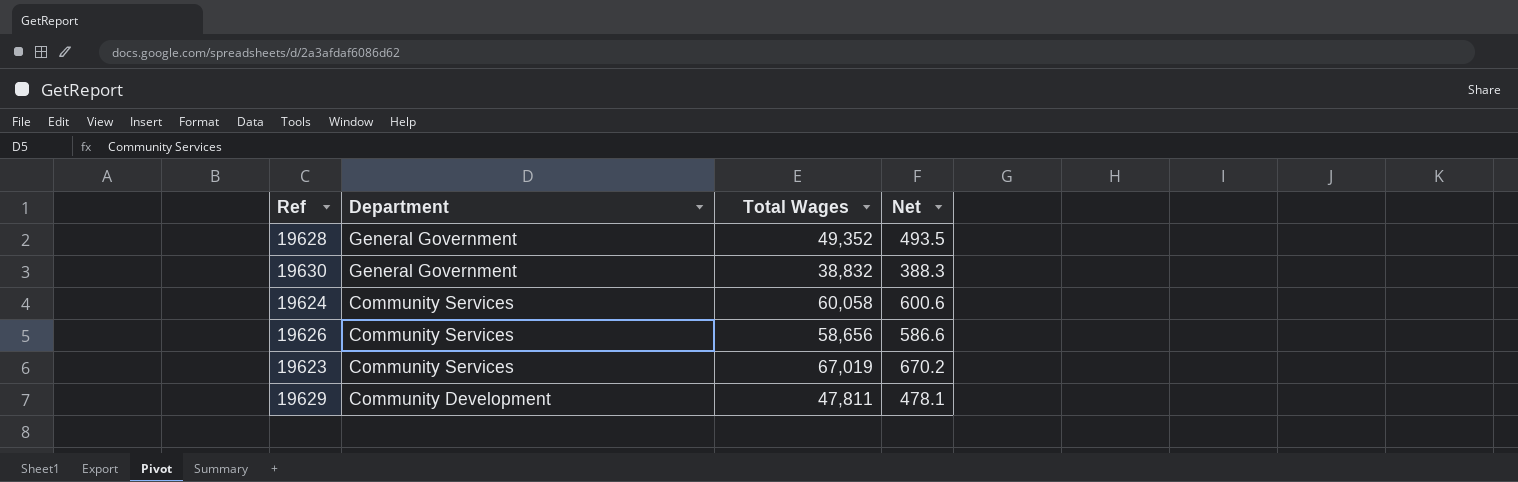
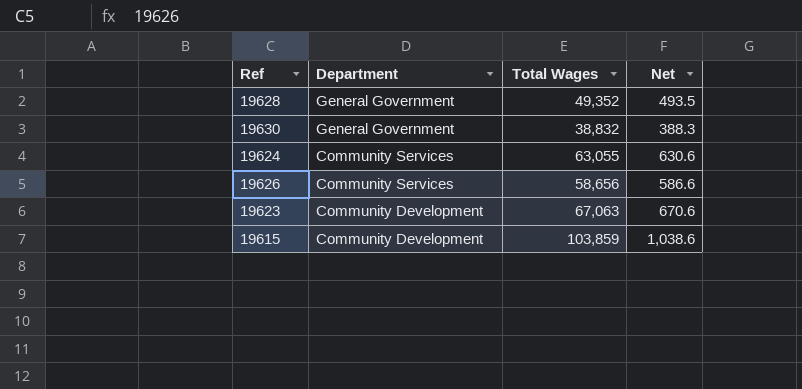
row 19629: Community Development | 47,811 | 478.1 -> none
19624 | Total Wages: 60,058 -> 63,055
19624 | Net: 600.6 -> 630.6
19623 | Department: Community Services -> Community Development
19623 | Total Wages: 67,019 -> 67,063
19623 | Net: 670.2 -> 670.6
row 19615: none -> Community Development | 103,859 | 1,038.6

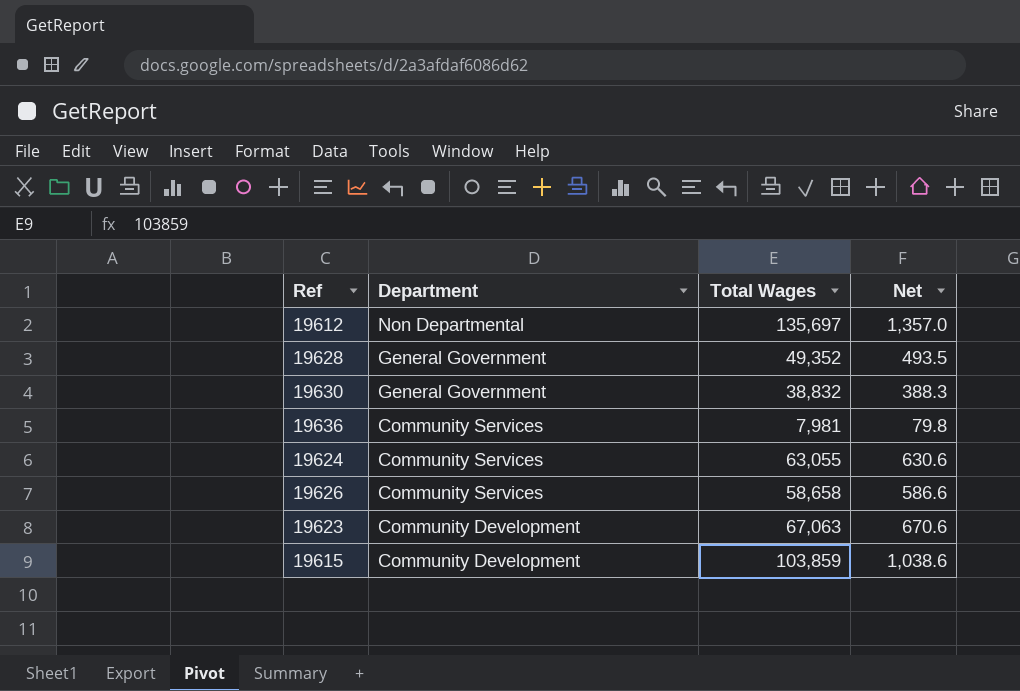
row 19612: none -> Non Departmental | 135,697 | 1,357.0
row 19636: none -> Community Services | 7,981 | 79.8
19626 | Total Wages: 58,656 -> 58,658

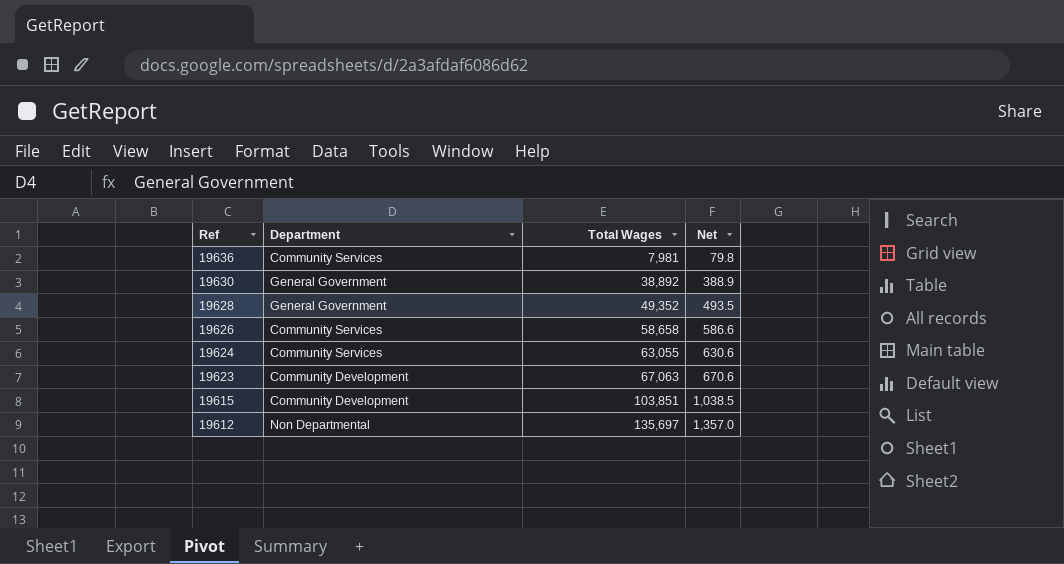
row order: Department descending -> Ref descending
19630 | Total Wages: 38,832 -> 38,892
19630 | Net: 388.3 -> 388.9
19615 | Total Wages: 103,859 -> 103,851
19615 | Net: 1,038.6 -> 1,038.5

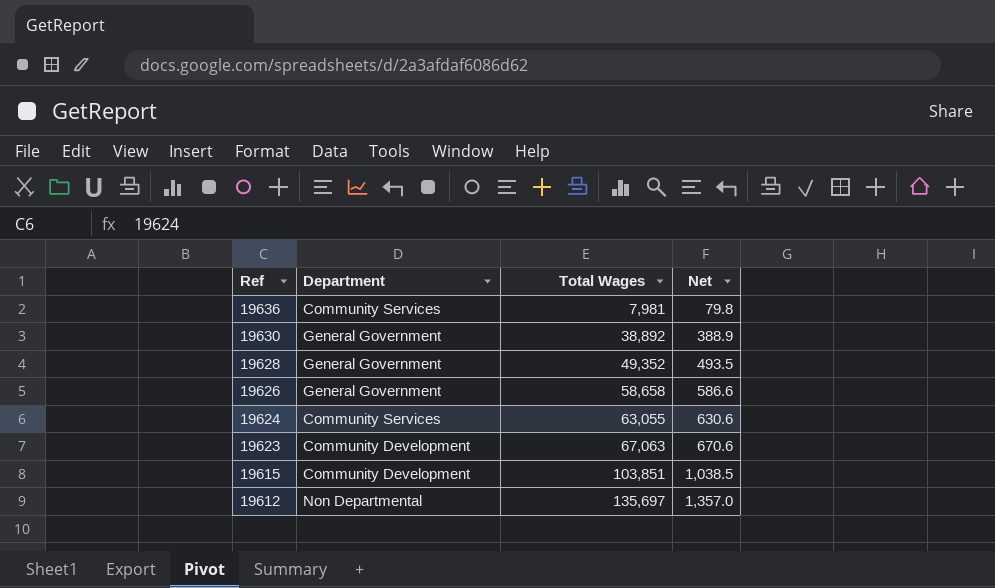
19626 | Department: Community Services -> General Government

